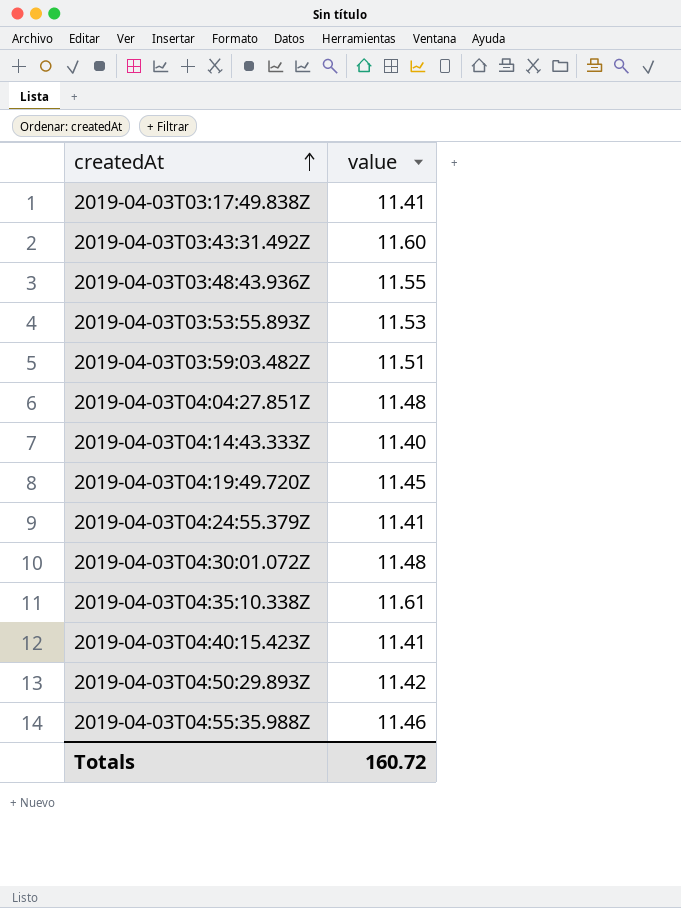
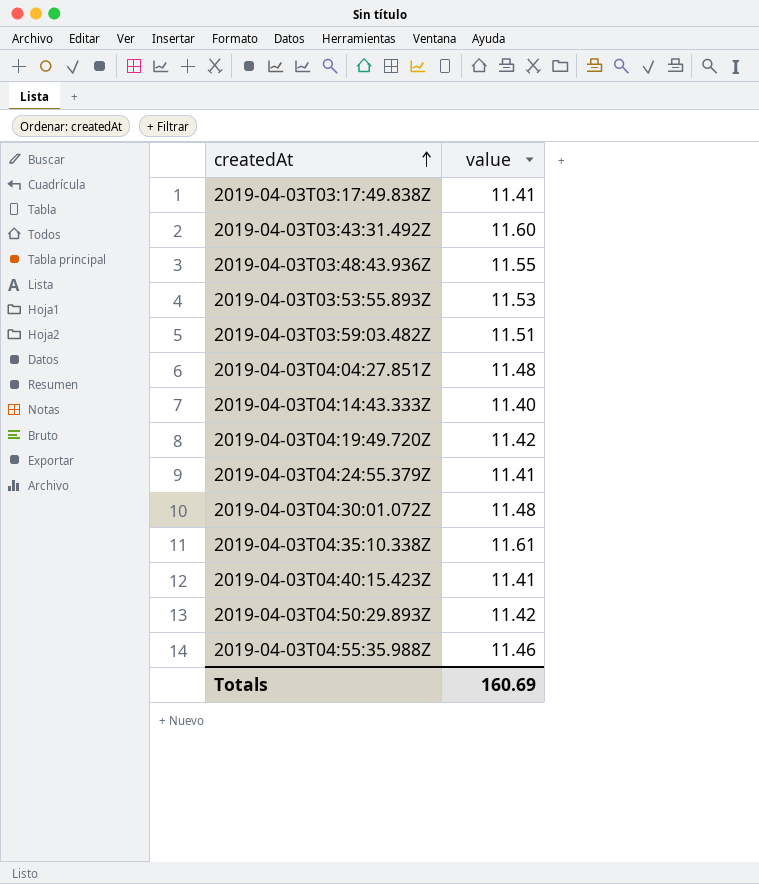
2019-04-03T04:19:49.720Z | value: 11.45 -> 11.42
Totals | value: 160.72 -> 160.69

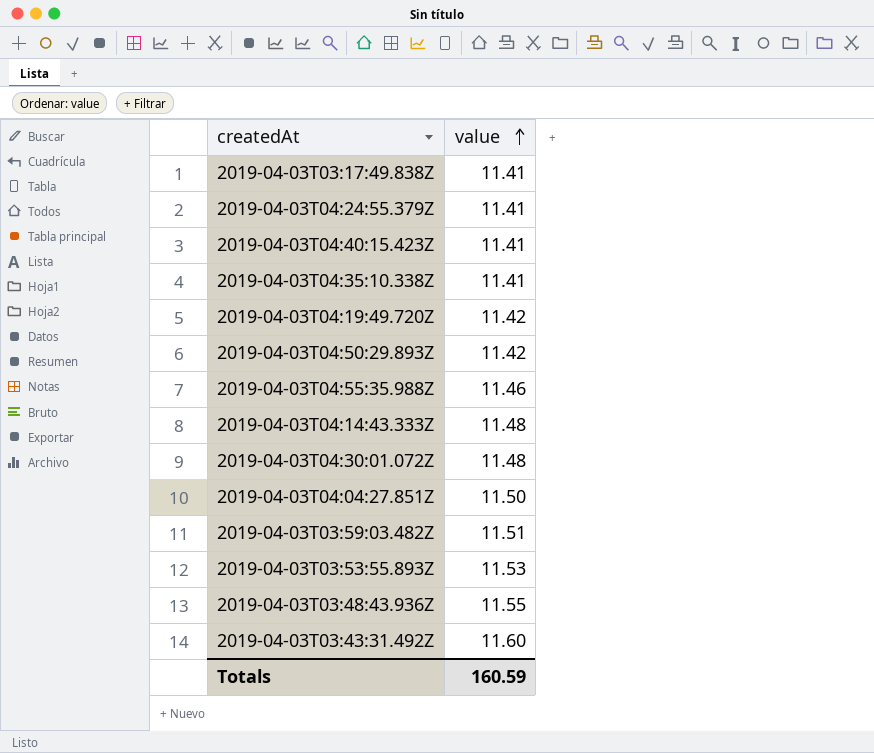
row order: createdAt ascending -> value ascending
2019-04-03T04:35:10.338Z | value: 11.61 -> 11.41
2019-04-03T04:14:43.333Z | value: 11.40 -> 11.48
2019-04-03T04:04:27.851Z | value: 11.48 -> 11.50
Totals | value: 160.69 -> 160.59

